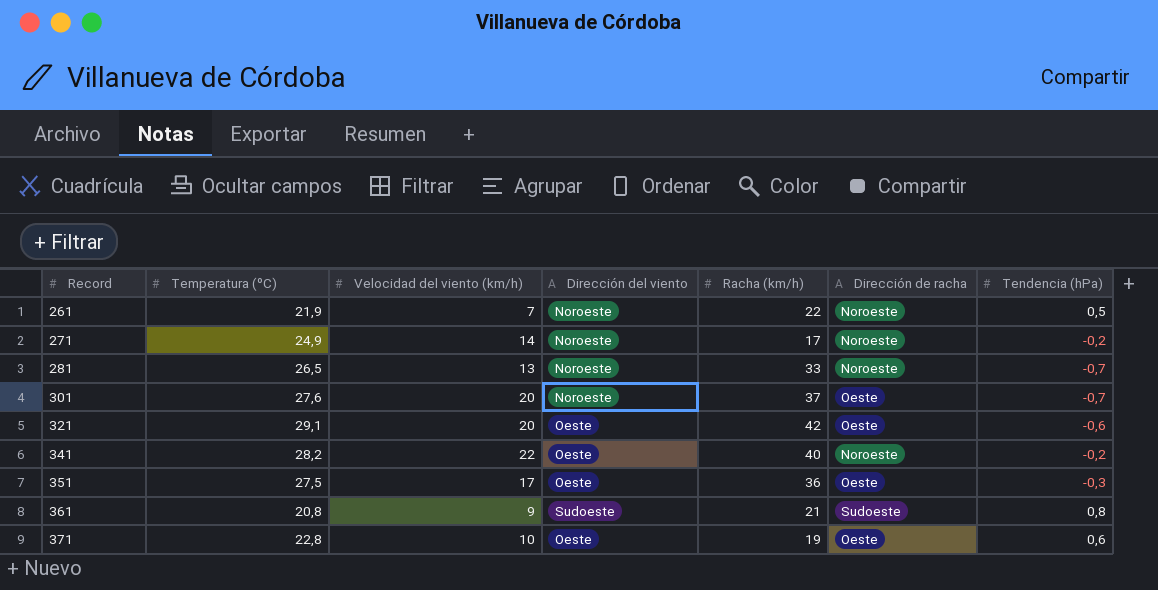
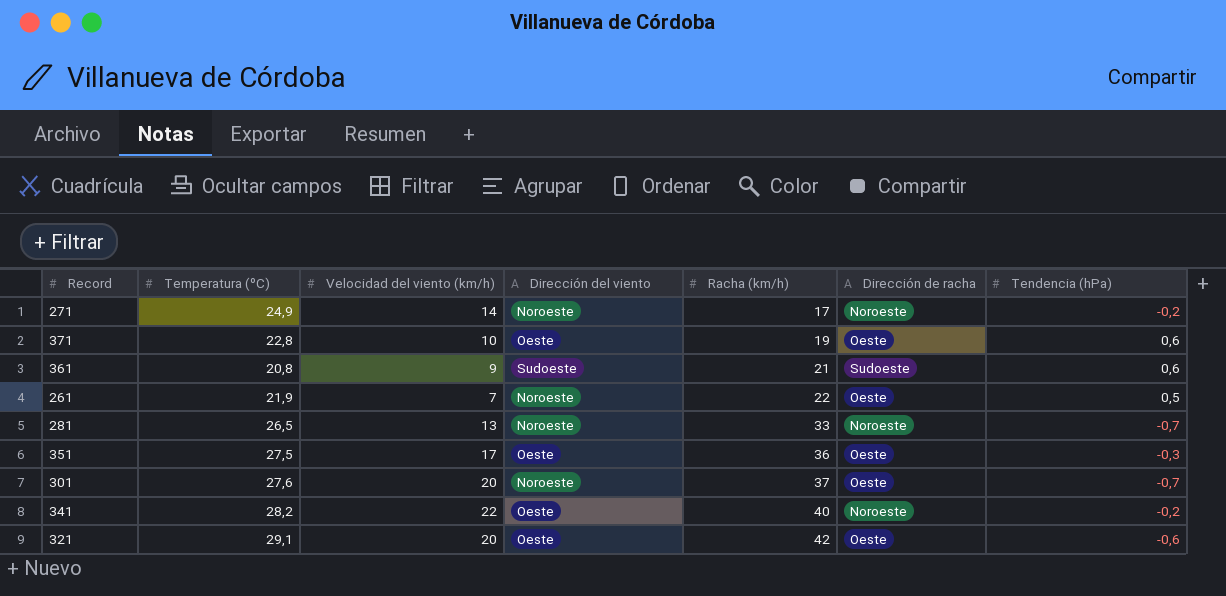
row order: Record ascending -> Racha (km/h) ascending
361 | Tendencia (hPa): 0,8 -> 0,6
261 | Dirección de racha: Noroeste -> Oeste

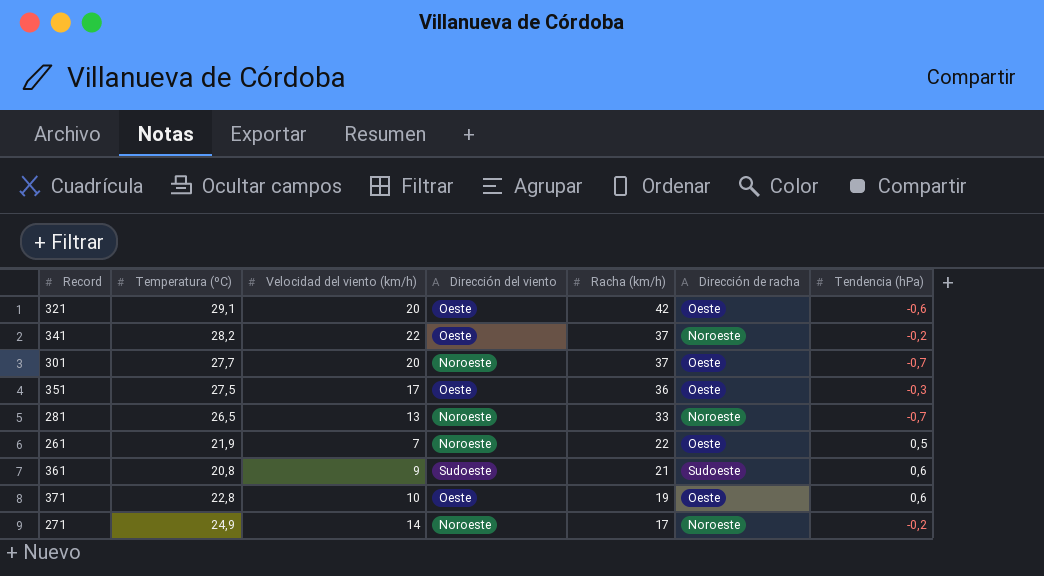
row order: Racha (km/h) ascending -> Racha (km/h) descending
341 | Racha (km/h): 40 -> 37
301 | Temperatura (ºC): 27,6 -> 27,7

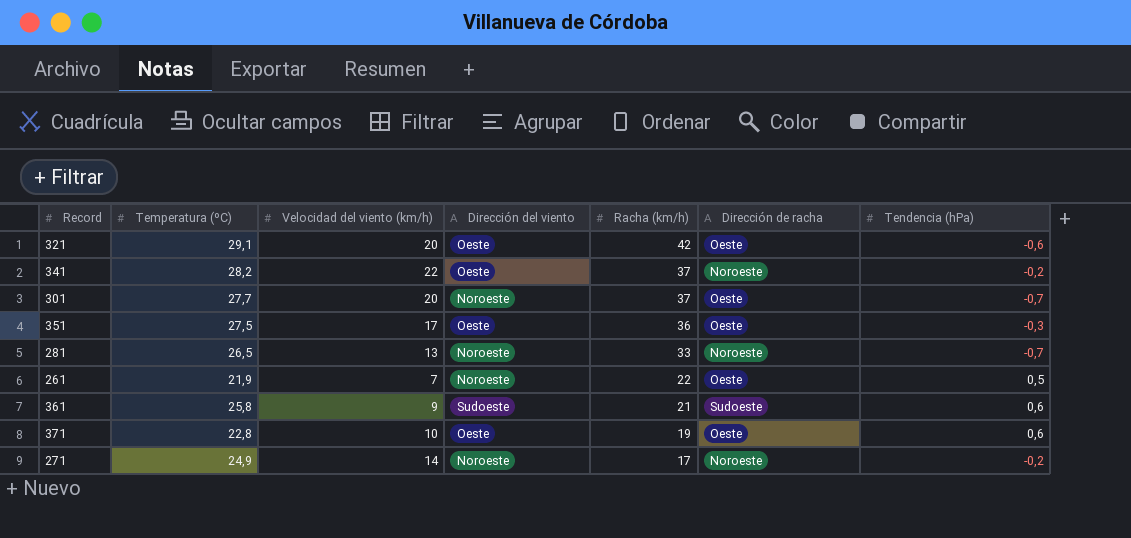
361 | Temperatura (ºC): 20,8 -> 25,8

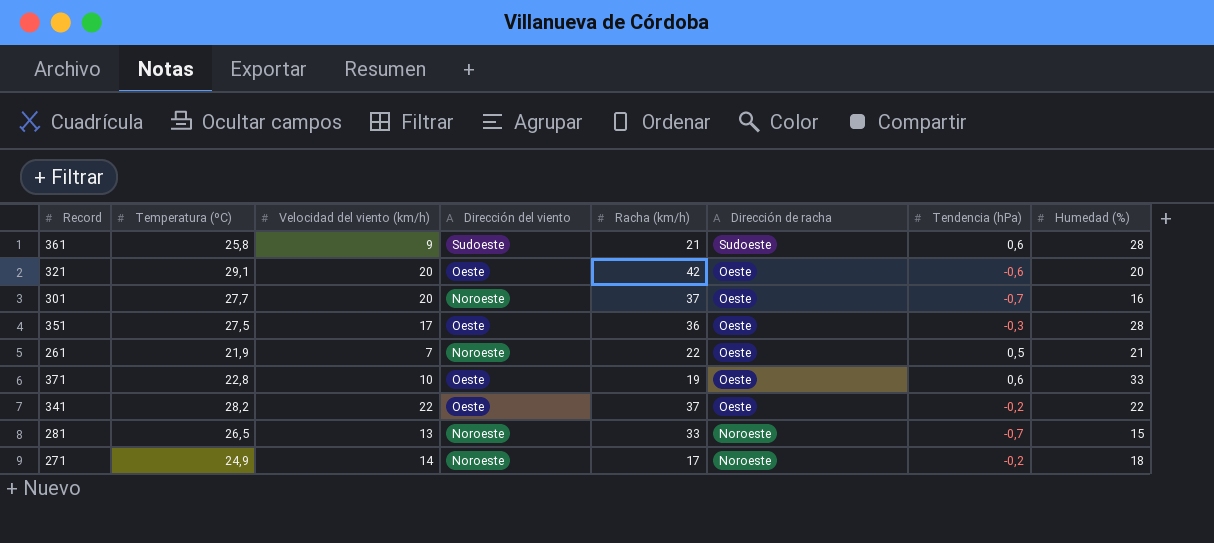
row order: Racha (km/h) descending -> Dirección de racha descending
column Humedad (%) | position: none -> 8
341 | Dirección de racha: Noroeste -> Oeste

